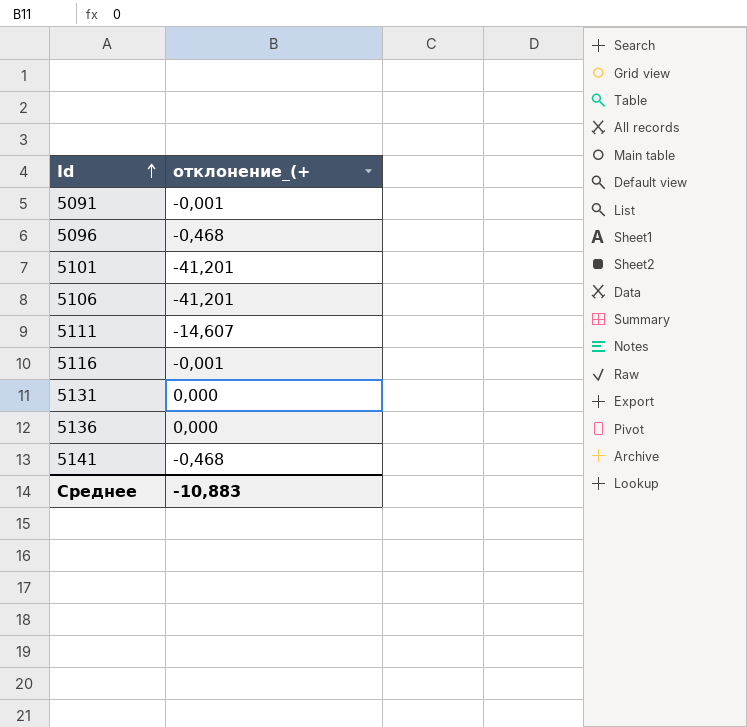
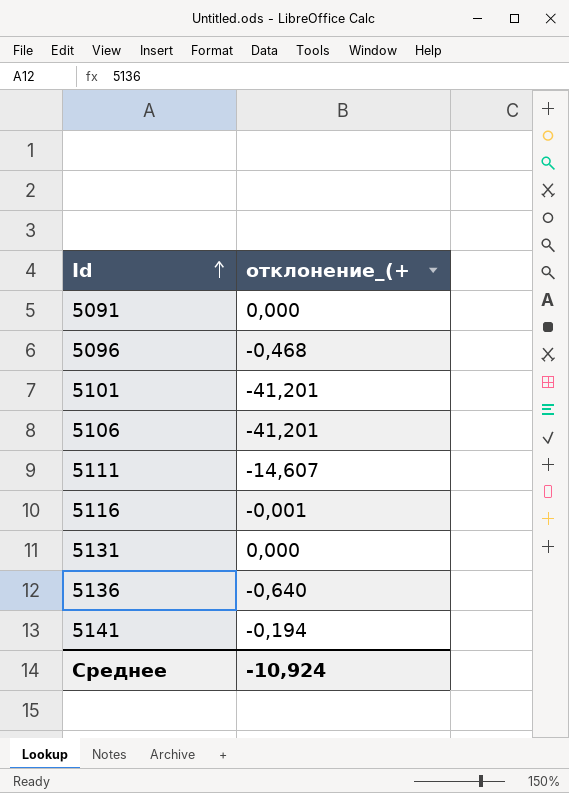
5091 | отклонение_(+: -0,001 -> 0,000
5136 | отклонение_(+: 0,000 -> -0,640
5141 | отклонение_(+: -0,468 -> -0,194
Среднее | отклонение_(+: -10,883 -> -10,924

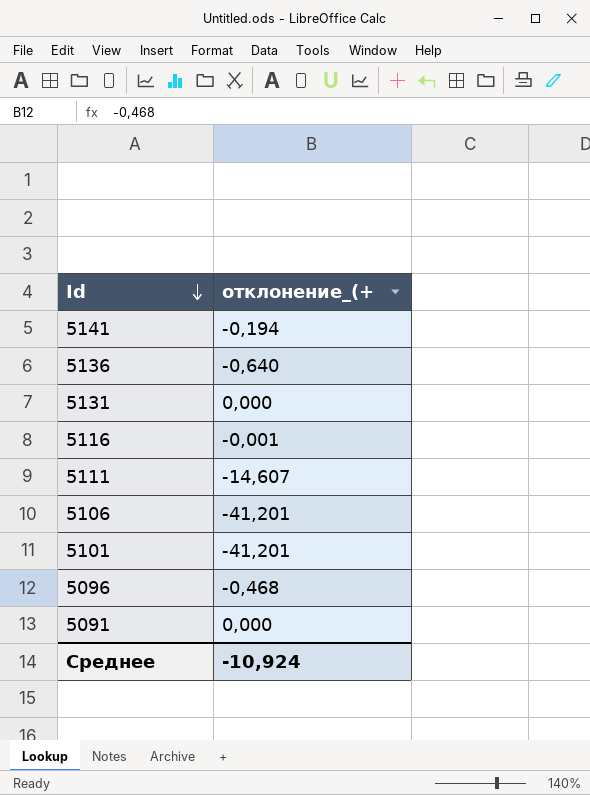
row order: Id ascending -> Id descending

